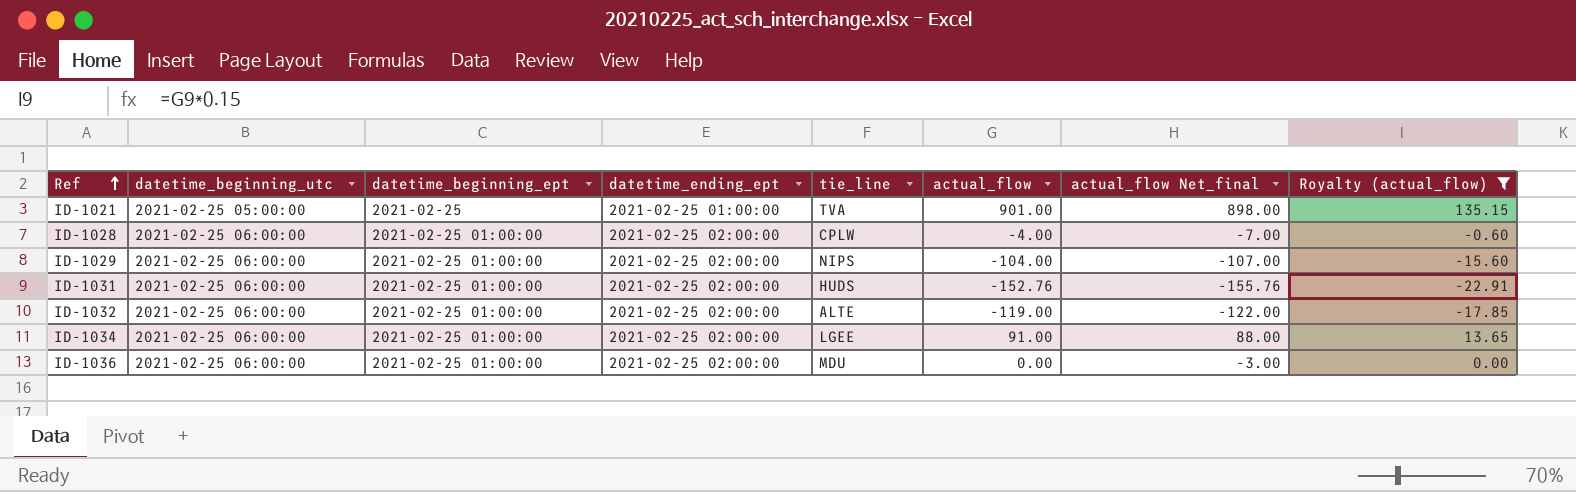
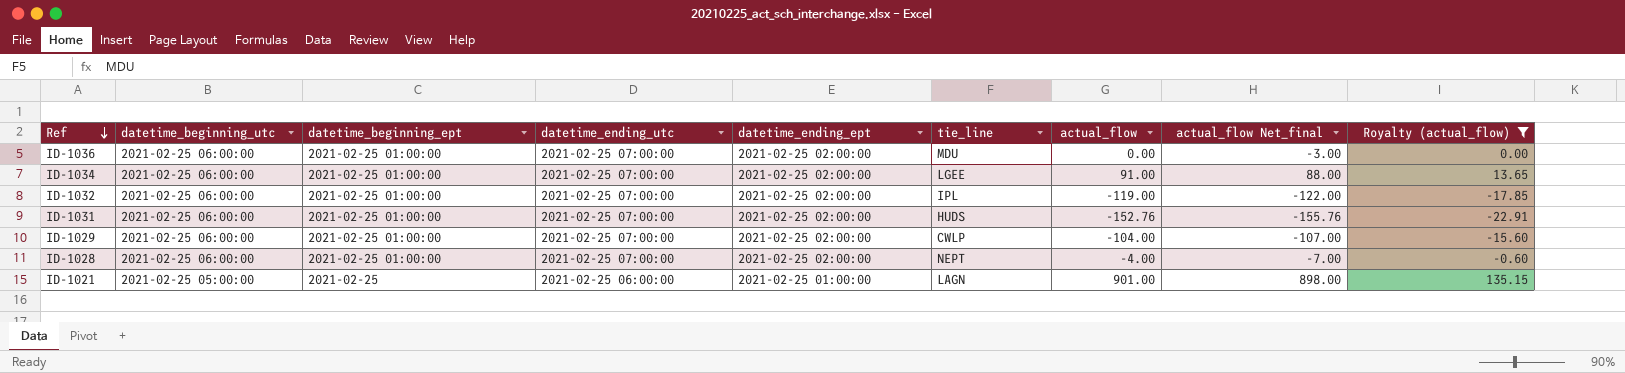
row order: Ref ascending -> Ref descending
column datetime_ending_utc | position: none -> 4
ID-1032 | tie_line: ALTE -> IPL
ID-1029 | tie_line: NIPS -> CWLP
ID-1028 | tie_line: CPLW -> NEPT
ID-1021 | tie_line: TVA -> LAGN

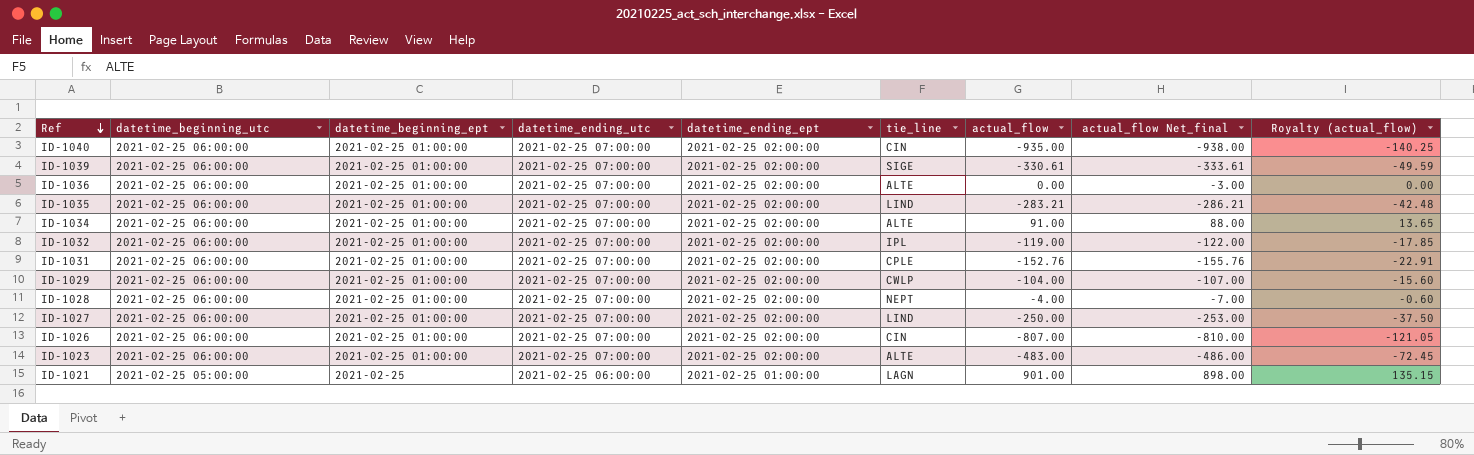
filter: Royalty (actual_flow) >= -22.91 -> none
ID-1036 | tie_line: MDU -> ALTE
ID-1034 | tie_line: LGEE -> ALTE
ID-1031 | tie_line: HUDS -> CPLE

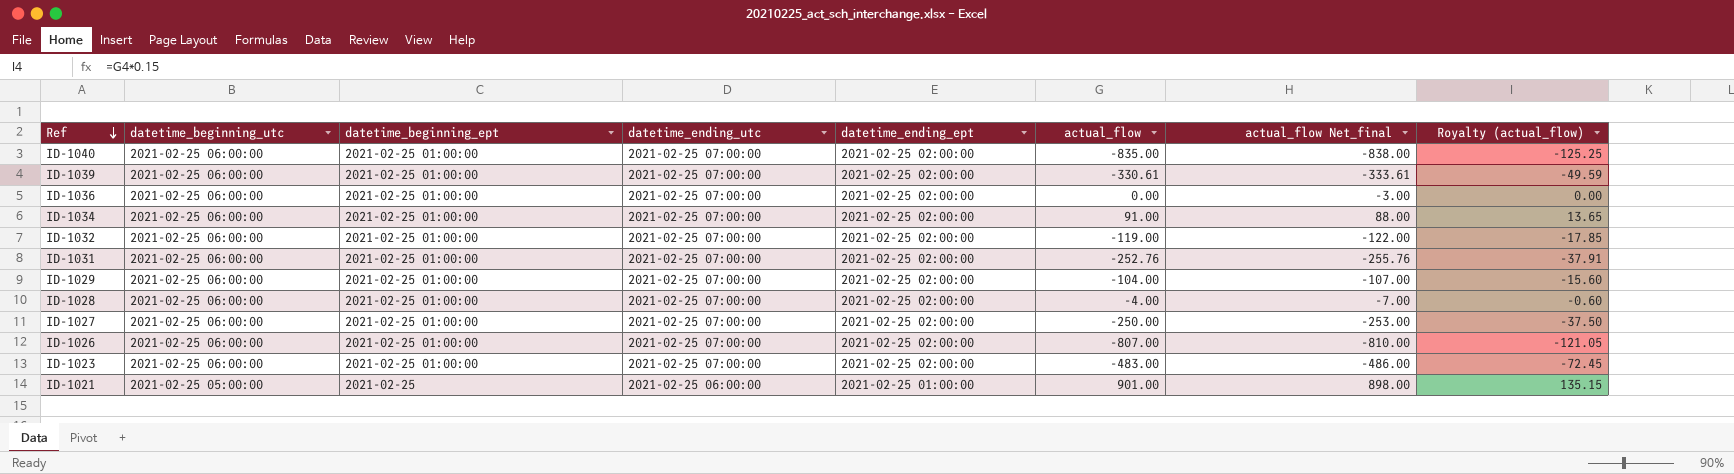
column tie_line | position: 6 -> none
row ID-1035: 2021-02-25 06:00:00 | 2021-02-25 01:00:00 | 2021-02-25 07:00:00 | 2021-02-25 02:00:00 | LIND | -283.21 | -286.21 | -42.48 -> none
ID-1040 | actual_flow: -935.00 -> -835.00
ID-1040 | actual_flow Net_final: -938.00 -> -838.00
ID-1040 | Royalty (actual_flow): -140.25 -> -125.25
ID-1031 | actual_flow: -152.76 -> -252.76
ID-1031 | actual_flow Net_final: -155.76 -> -255.76
ID-1031 | Royalty (actual_flow): -22.91 -> -37.91

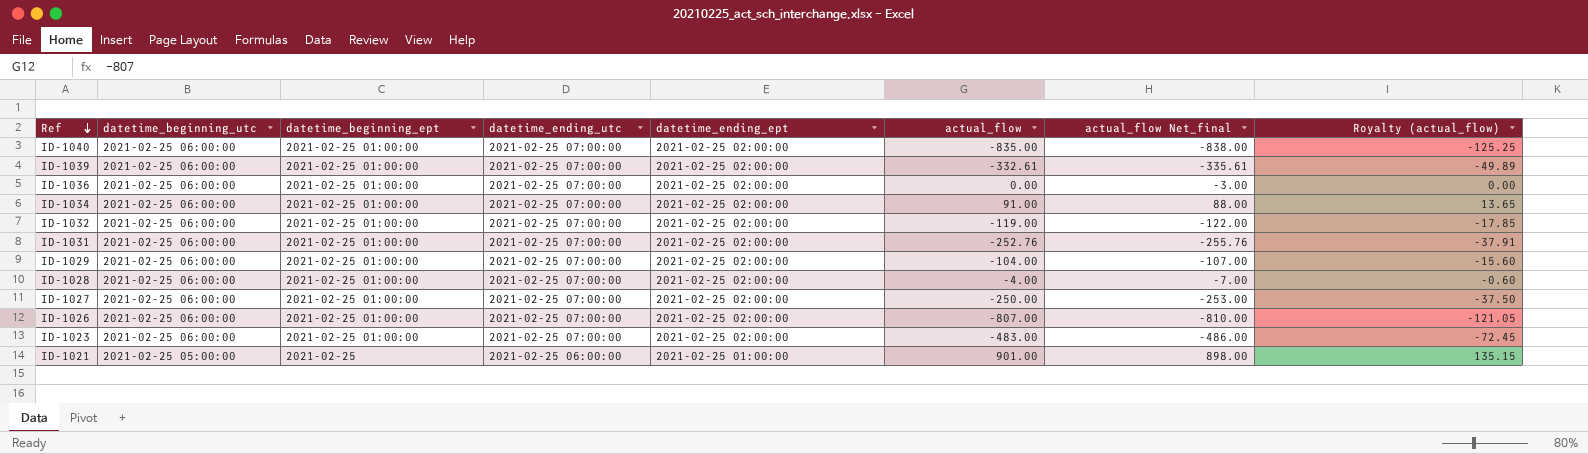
ID-1039 | actual_flow: -330.61 -> -332.61
ID-1039 | actual_flow Net_final: -333.61 -> -335.61
ID-1039 | Royalty (actual_flow): -49.59 -> -49.89

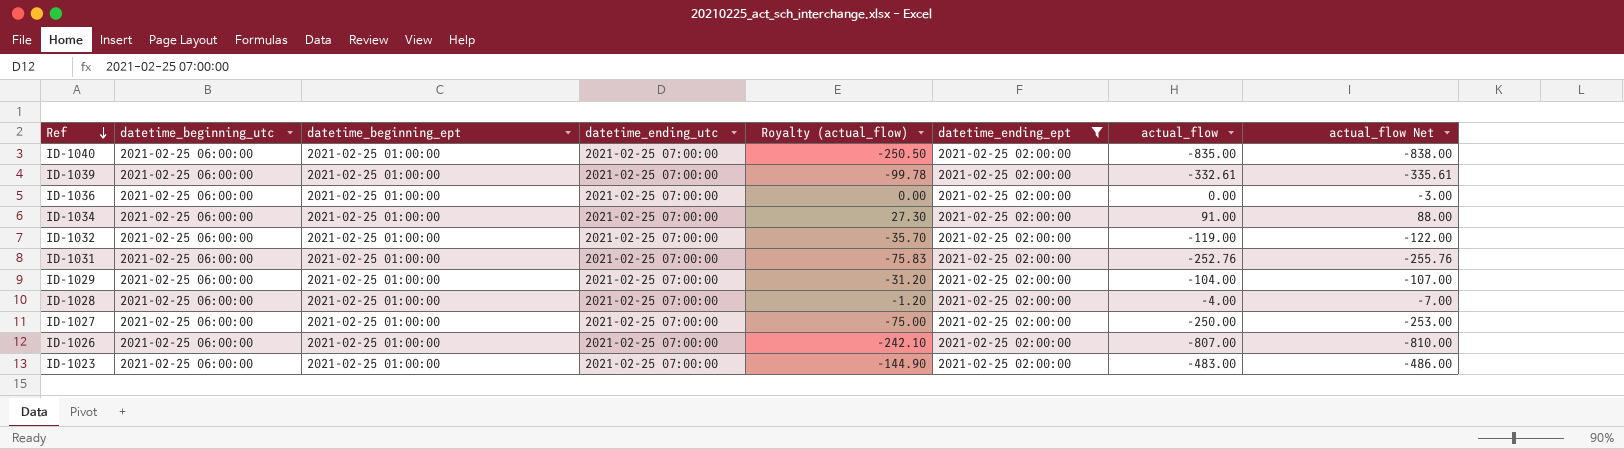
filter: none -> datetime_ending_ept = 2021-02-25 02:00:00
column Royalty (actual_flow) | formula: [actual_flow] * 0.15 -> [actual_flow] * 0.3
column Royalty (actual_flow) | position: 8 -> 5
column name: actual_flow Net_final -> actual_flow Net

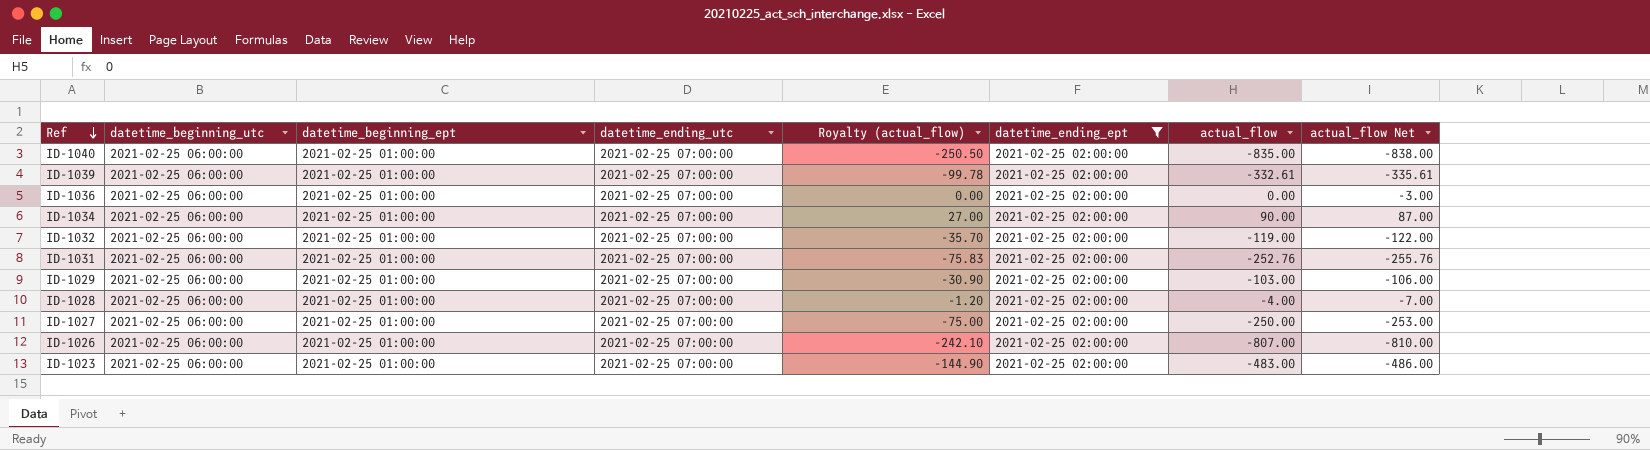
ID-1034 | Royalty (actual_flow): 27.30 -> 27.00
ID-1034 | actual_flow: 91.00 -> 90.00
ID-1034 | actual_flow Net: 88.00 -> 87.00
ID-1029 | Royalty (actual_flow): -31.20 -> -30.90
ID-1029 | actual_flow: -104.00 -> -103.00
ID-1029 | actual_flow Net: -107.00 -> -106.00

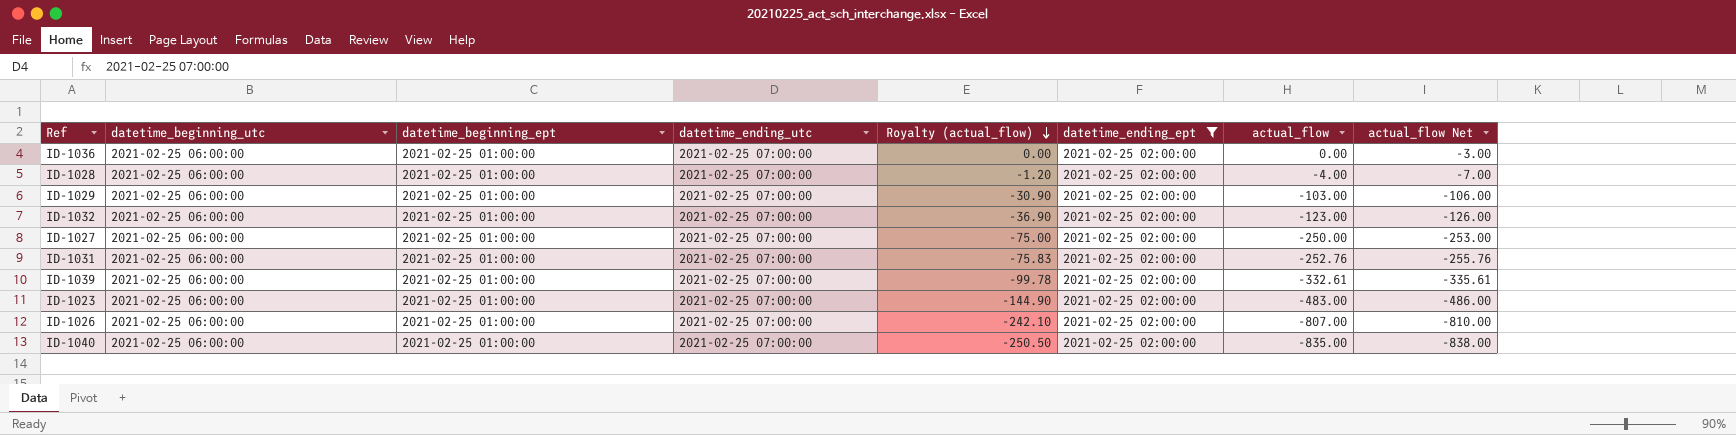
row order: Ref descending -> Royalty (actual_flow) descending
row ID-1034: 2021-02-25 06:00:00 | 2021-02-25 01:00:00 | 2021-02-25 07:00:00 | 27.00 | 2021-02-25 02:00:00 | 90.00 | 87.00 -> none
ID-1032 | Royalty (actual_flow): -35.70 -> -36.90
ID-1032 | actual_flow: -119.00 -> -123.00
ID-1032 | actual_flow Net: -122.00 -> -126.00

